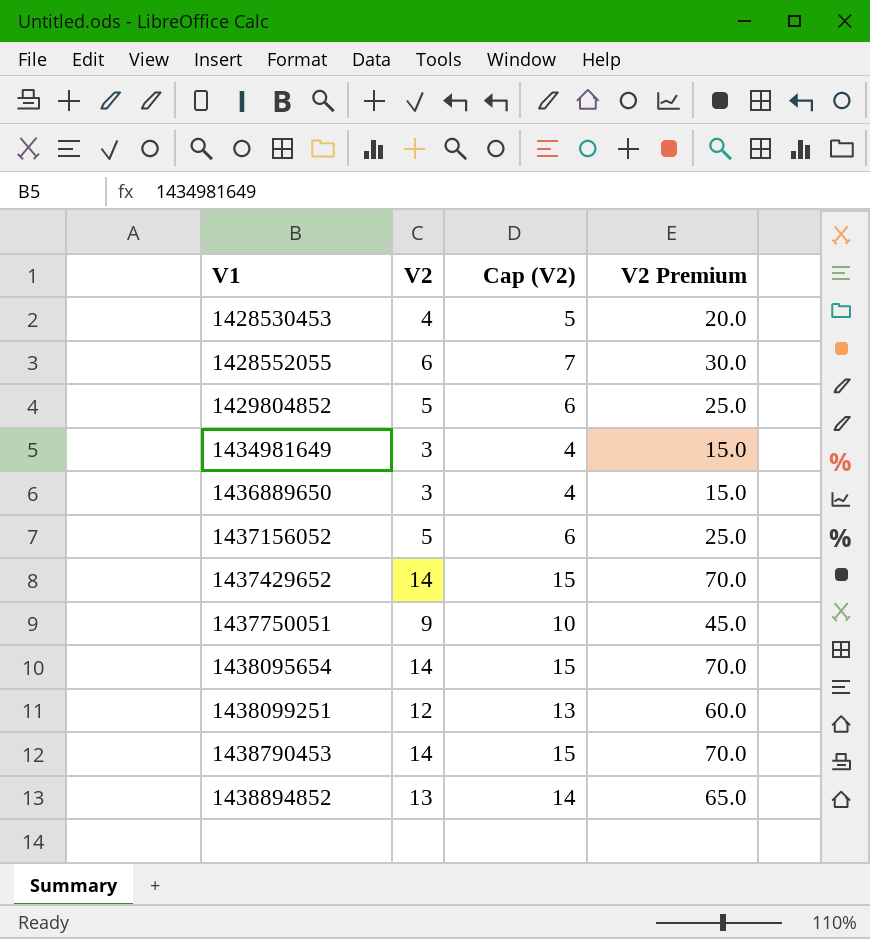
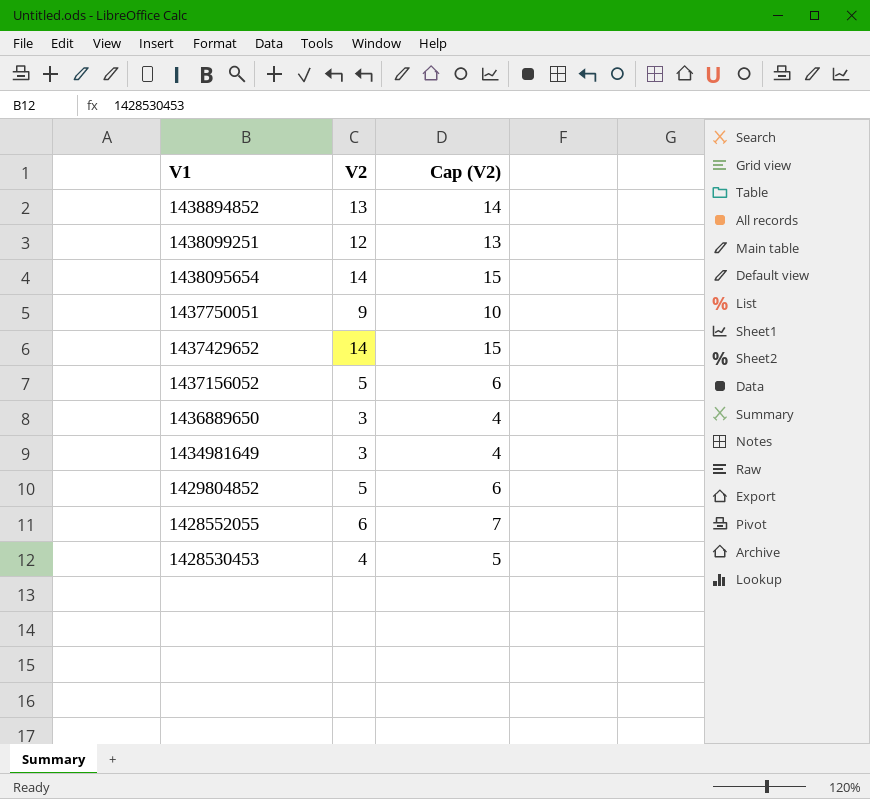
row order: V1 ascending -> V1 descending
column V2 Premium | formula: [V2] * 5 -> none
row 1438790453: 14 | 15 | 70.0 -> none

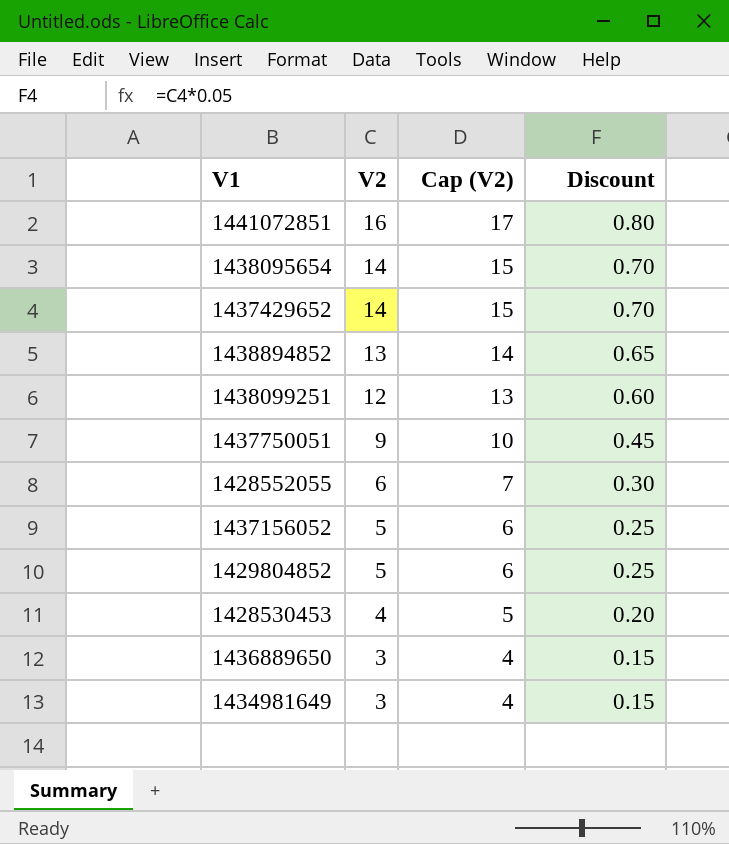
row order: V1 descending -> V2 descending
column Discount | formula: none -> [V2] * 0.05
row 1441072851: none -> 16 | 17 | 0.80

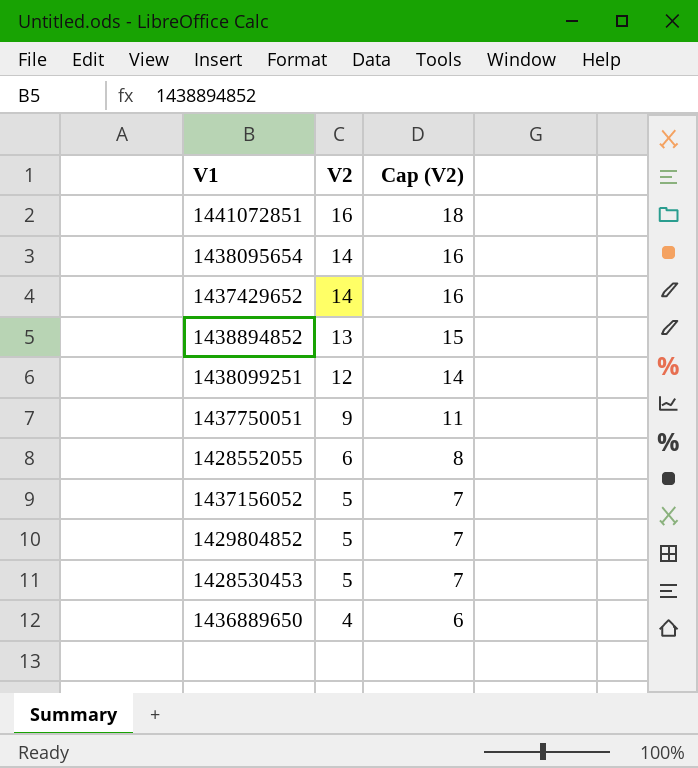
column Discount | formula: [V2] * 0.05 -> none
column Cap (V2) | formula: [V2] + 1 -> [V2] + 2
row 1434981649: 3 | 4 | 0.15 -> none
1428530453 | V2: 4 -> 5
1436889650 | V2: 3 -> 4

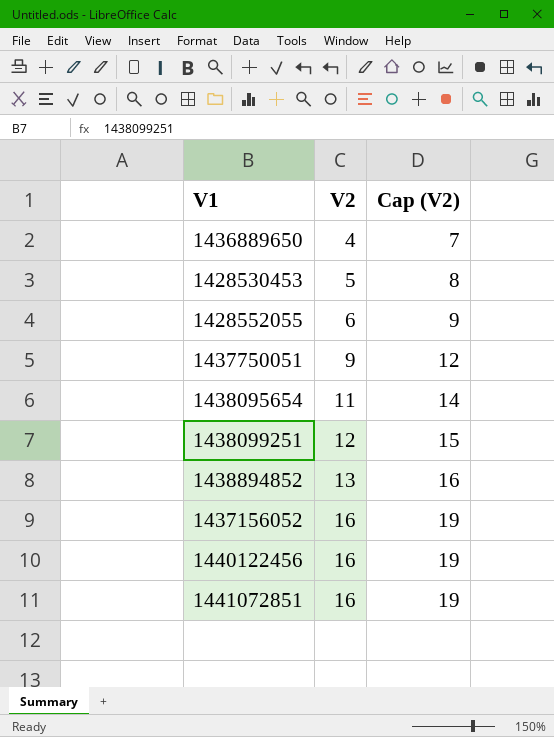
row order: V2 descending -> V2 ascending
column Cap (V2) | formula: [V2] + 2 -> [V2] + 3
row 1437429652: 14 | 16 -> none
row 1429804852: 5 | 7 -> none
1438095654 | V2: 14 -> 11
1437156052 | V2: 5 -> 16
row 1440122456: none -> 16 | 19

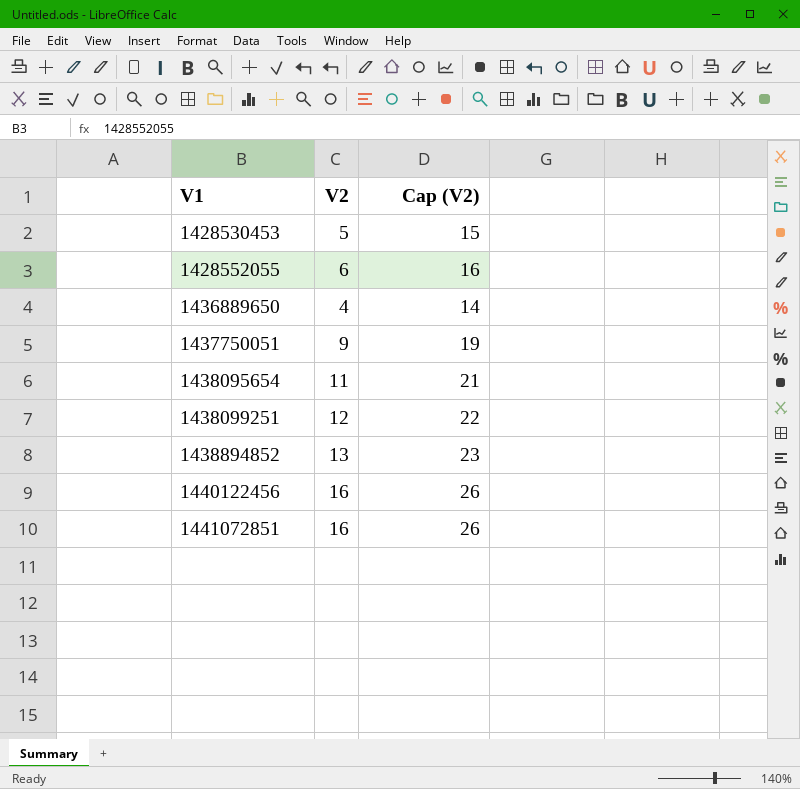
row order: V2 ascending -> V1 ascending
column Cap (V2) | formula: [V2] + 3 -> [V2] + 10
row 1437156052: 16 | 19 -> none

